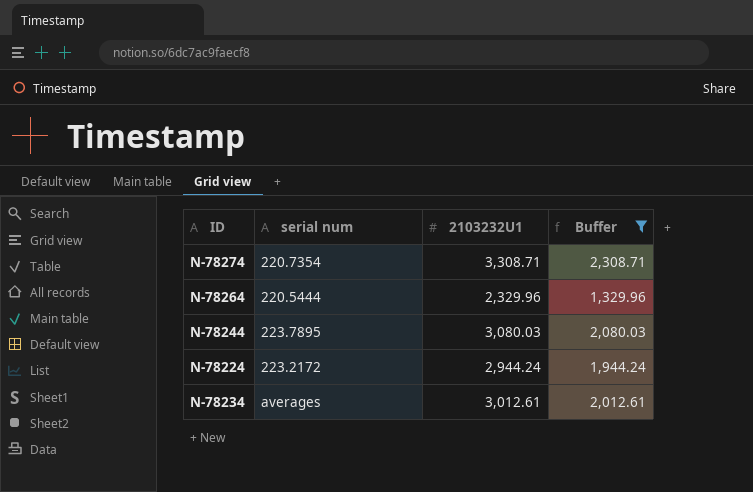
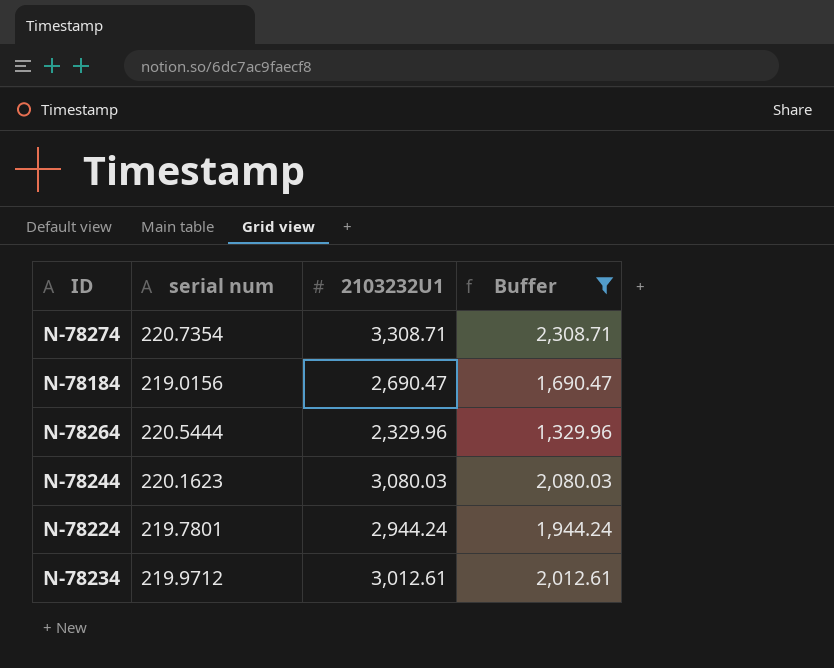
row N-78184: none -> 219.0156 | 2,690.47 | 1,690.47
N-78244 | serial num: 223.7895 -> 220.1623
N-78224 | serial num: 223.2172 -> 219.7801
N-78234 | serial num: averages -> 219.9712

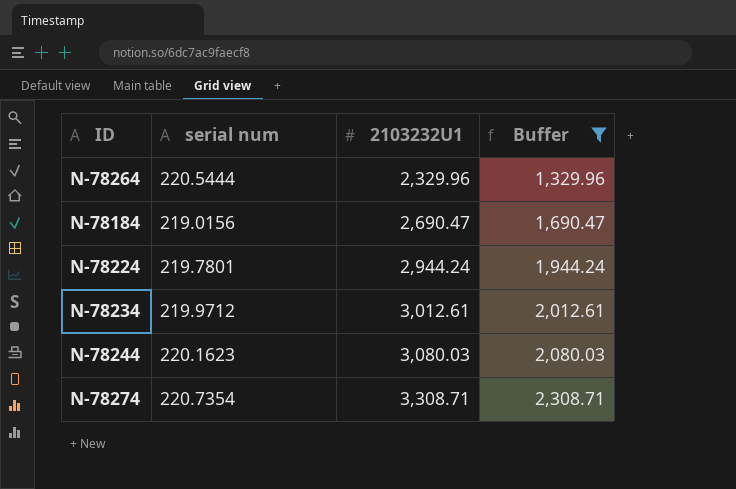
row order: none -> 2103232U1 ascending

